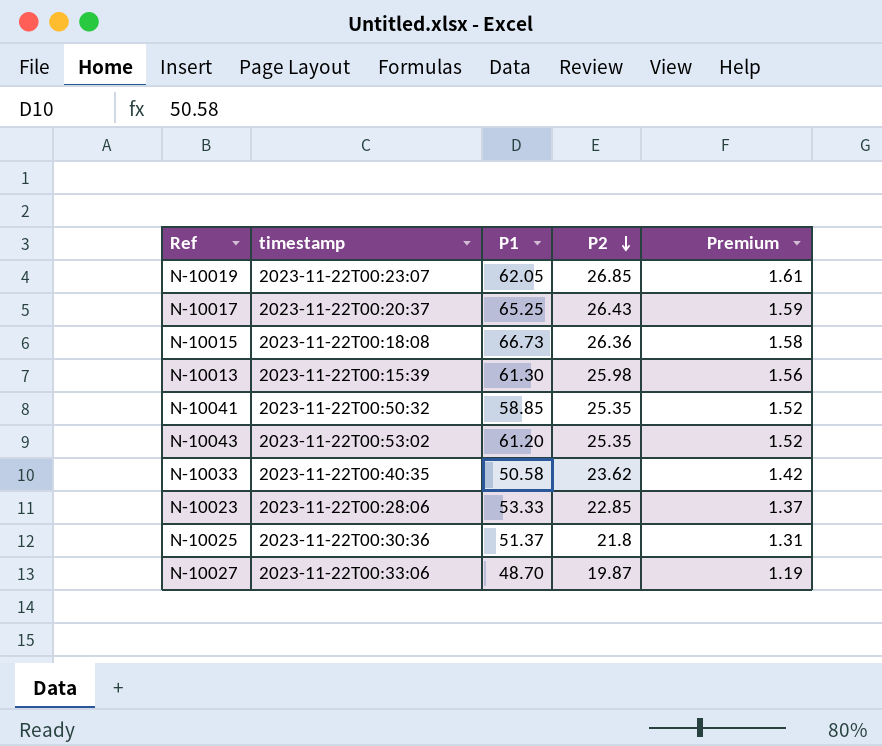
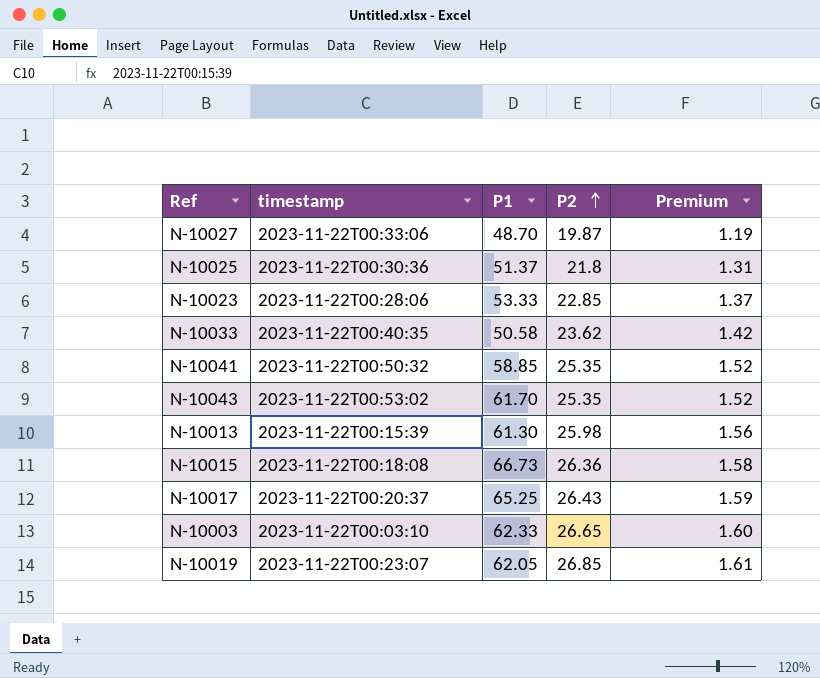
row order: P2 descending -> P2 ascending
N-10043 | P1: 61.20 -> 61.70
row N-10003: none -> 2023-11-22T00:03:10 | 62.33 | 26.65 | 1.60

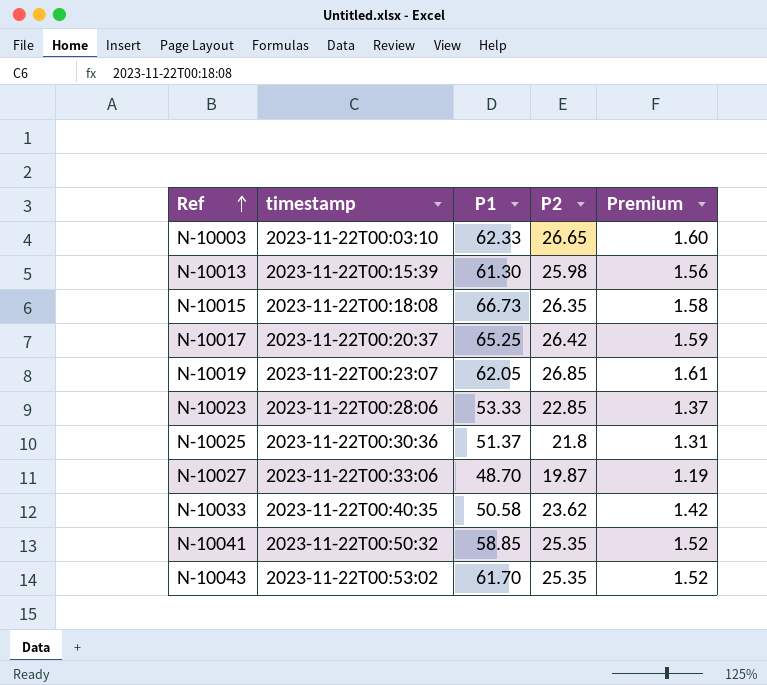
row order: P2 ascending -> Ref ascending
N-10015 | P2: 26.36 -> 26.35
N-10017 | P2: 26.43 -> 26.42

